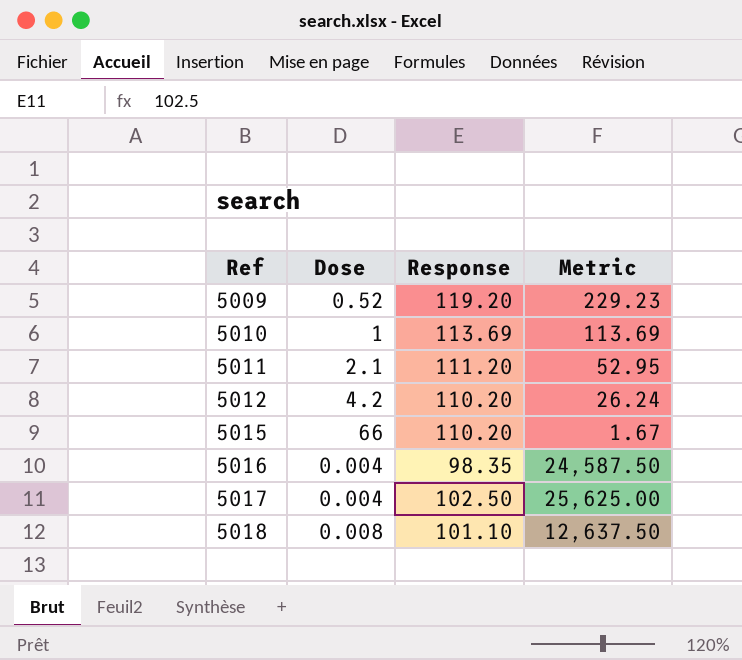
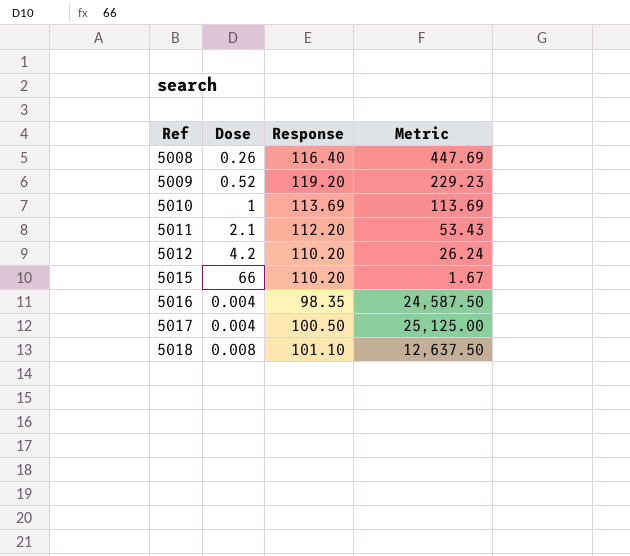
row 5008: none -> 0.26 | 116.40 | 447.69
5011 | Response: 111.20 -> 112.20
5011 | Metric: 52.95 -> 53.43
5017 | Response: 102.50 -> 100.50
5017 | Metric: 25,625.00 -> 25,125.00

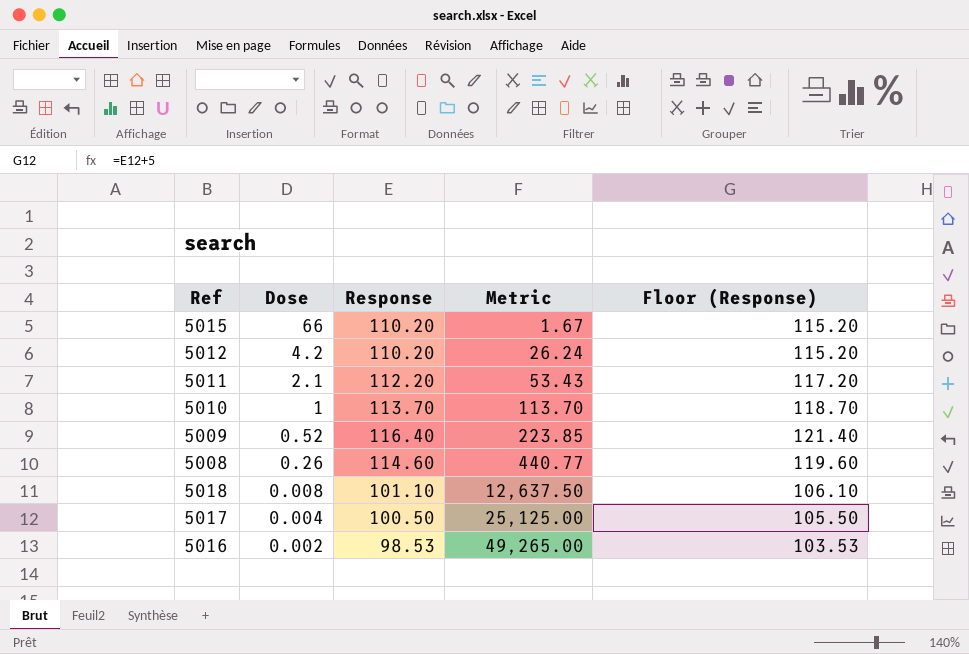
row order: Ref ascending -> Dose descending
column Floor (Response) | formula: none -> [Response] + 5
5010 | Response: 113.69 -> 113.70
5010 | Metric: 113.69 -> 113.70
5009 | Response: 119.20 -> 116.40
5009 | Metric: 229.23 -> 223.85
5008 | Response: 116.40 -> 114.60
5008 | Metric: 447.69 -> 440.77
5016 | Dose: 0.004 -> 0.002
5016 | Response: 98.35 -> 98.53
5016 | Metric: 24,587.50 -> 49,265.00

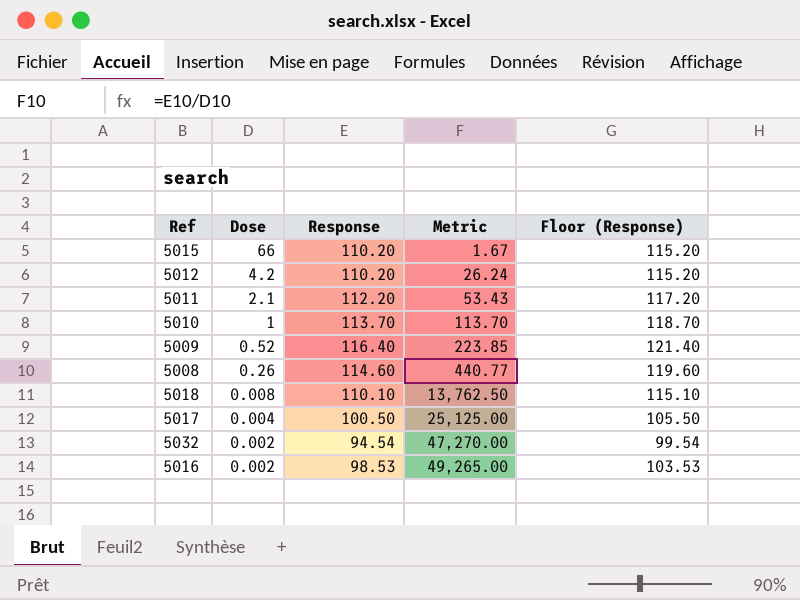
5018 | Response: 101.10 -> 110.10
5018 | Metric: 12,637.50 -> 13,762.50
5018 | Floor (Response): 106.10 -> 115.10
row 5032: none -> 0.002 | 94.54 | 47,270.00 | 99.54

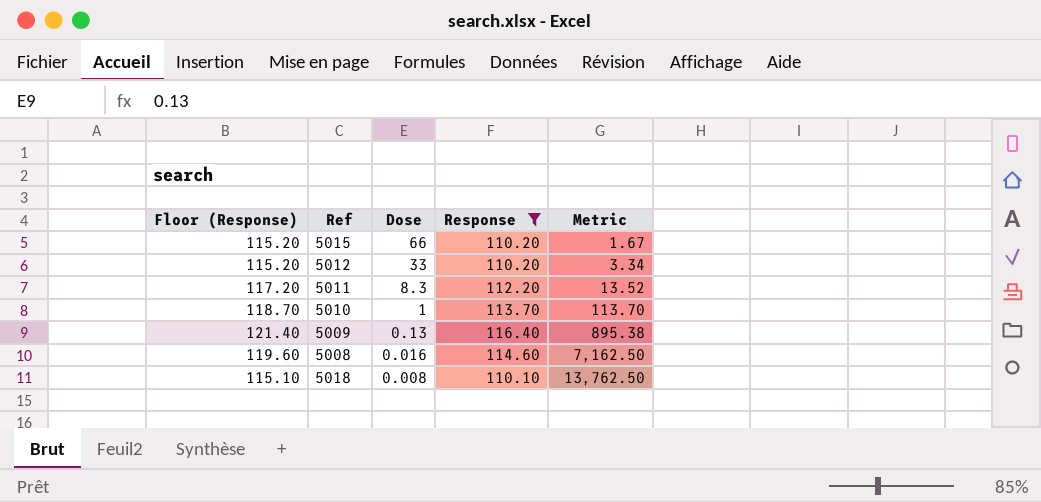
filter: none -> Response >= 110.10
column Floor (Response) | position: 5 -> 1
5012 | Dose: 4.2 -> 33
5012 | Metric: 26.24 -> 3.34
5011 | Dose: 2.1 -> 8.3
5011 | Metric: 53.43 -> 13.52
5009 | Dose: 0.52 -> 0.13
5009 | Metric: 223.85 -> 895.38
5008 | Dose: 0.26 -> 0.016
5008 | Metric: 440.77 -> 7,162.50

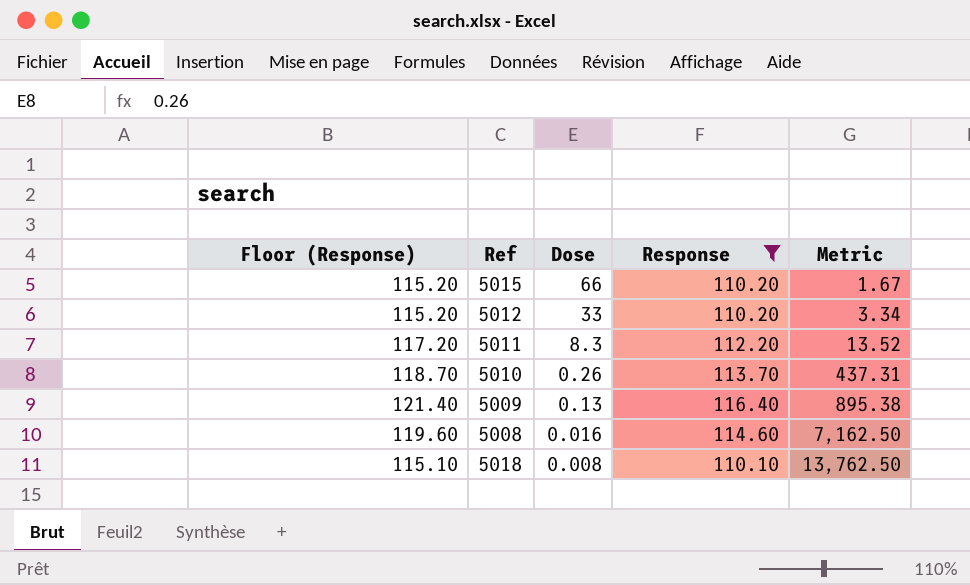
5010 | Dose: 1 -> 0.26
5010 | Metric: 113.70 -> 437.31

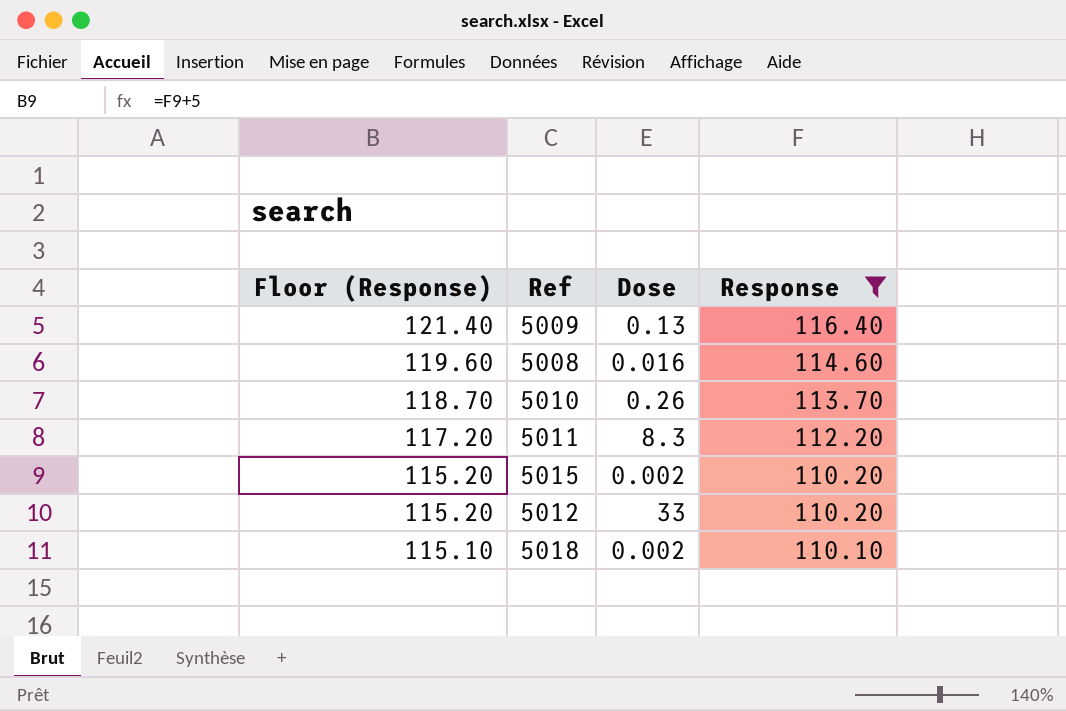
row order: Dose descending -> Floor (Response) descending
column Metric | formula: [Response] / [Dose] -> none
5015 | Dose: 66 -> 0.002
5018 | Dose: 0.008 -> 0.002

